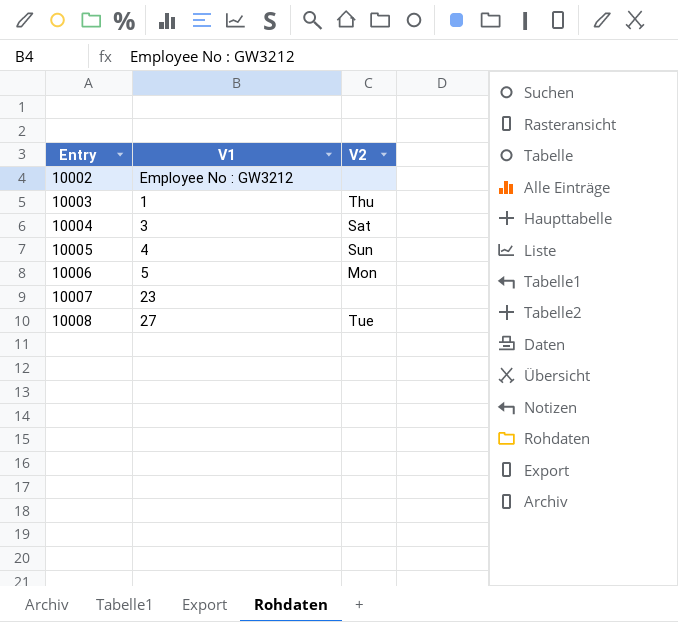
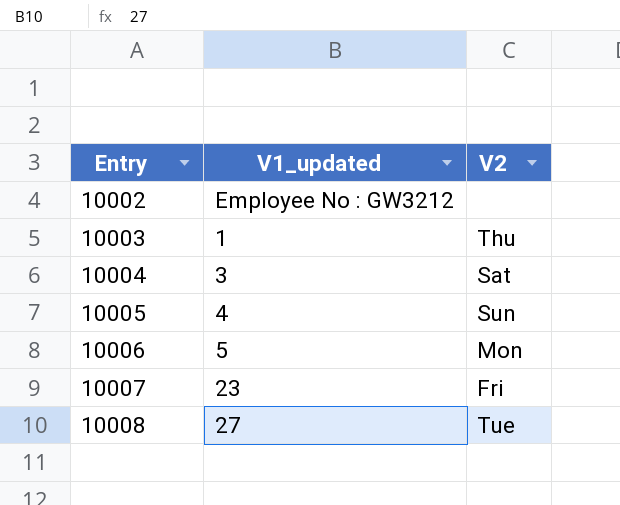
column name: V1 -> V1_updated
10007 | V2: none -> Fri

